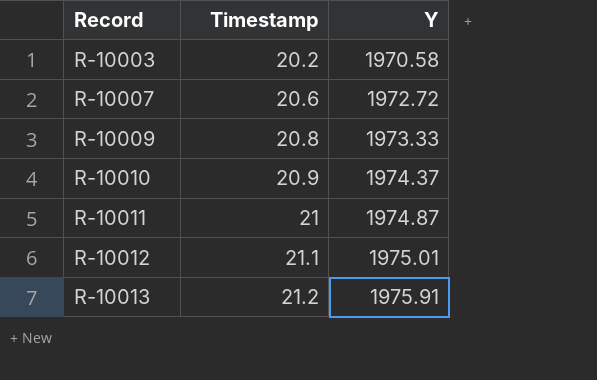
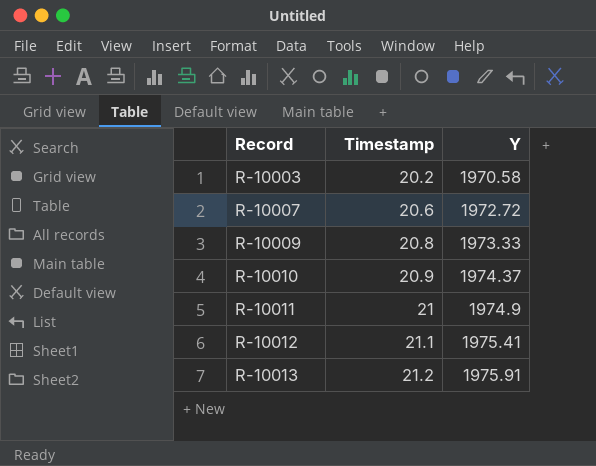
R-10011 | Y: 1974.87 -> 1974.9
R-10012 | Y: 1975.01 -> 1975.41

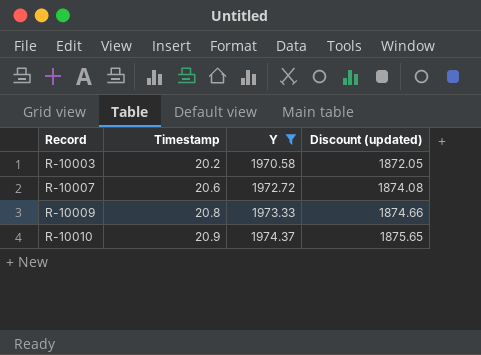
filter: none -> Y <= 1974.37
column Discount (updated) | formula: none -> [Y] * 0.95

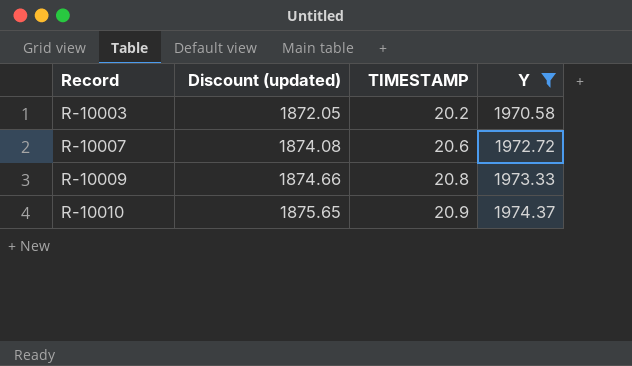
column Discount (updated) | position: 4 -> 2
column name: Timestamp -> TIMESTAMP

